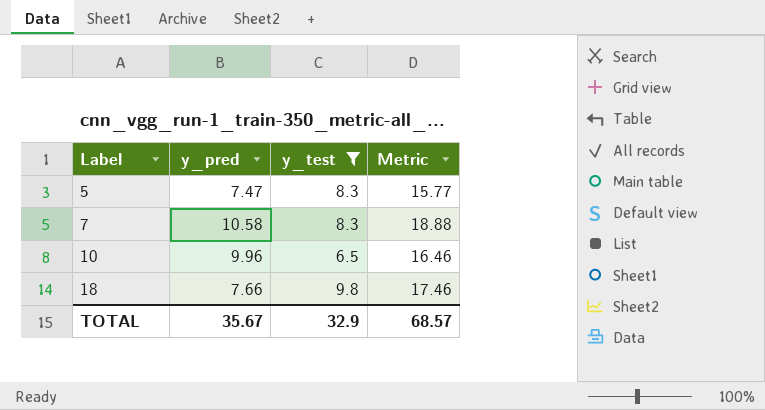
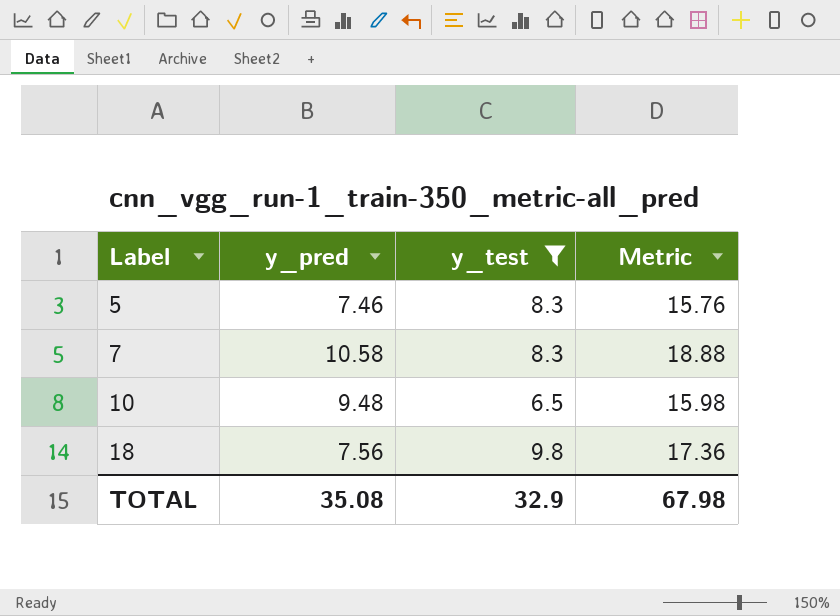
5 | y_pred: 7.47 -> 7.46
5 | Metric: 15.77 -> 15.76
10 | y_pred: 9.96 -> 9.48
10 | Metric: 16.46 -> 15.98
18 | y_pred: 7.66 -> 7.56
18 | Metric: 17.46 -> 17.36
TOTAL | y_pred: 35.67 -> 35.08
TOTAL | Metric: 68.57 -> 67.98

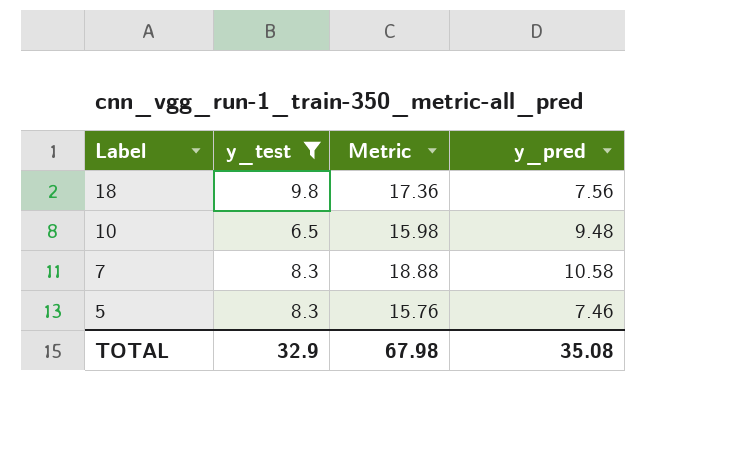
row order: Label ascending -> Label descending
column y_pred | position: 2 -> 4

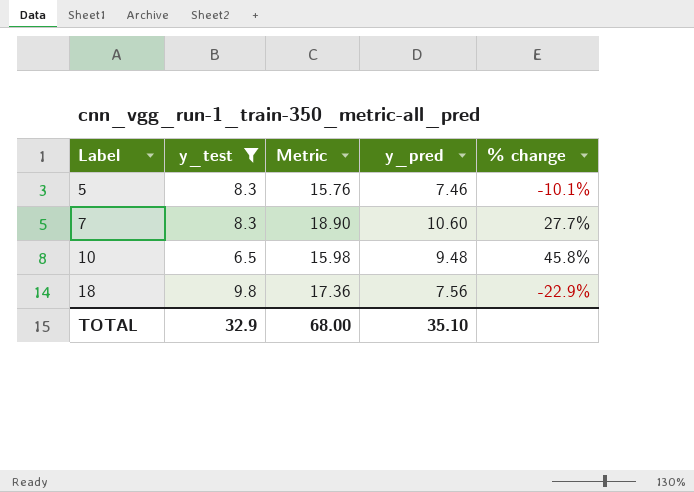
row order: Label descending -> Label ascending
column % change | formula: none -> ([y_pred] - [y_test]) / [y_test]
7 | Metric: 18.88 -> 18.90
7 | y_pred: 10.58 -> 10.60
TOTAL | Metric: 67.98 -> 68.00
TOTAL | y_pred: 35.08 -> 35.10

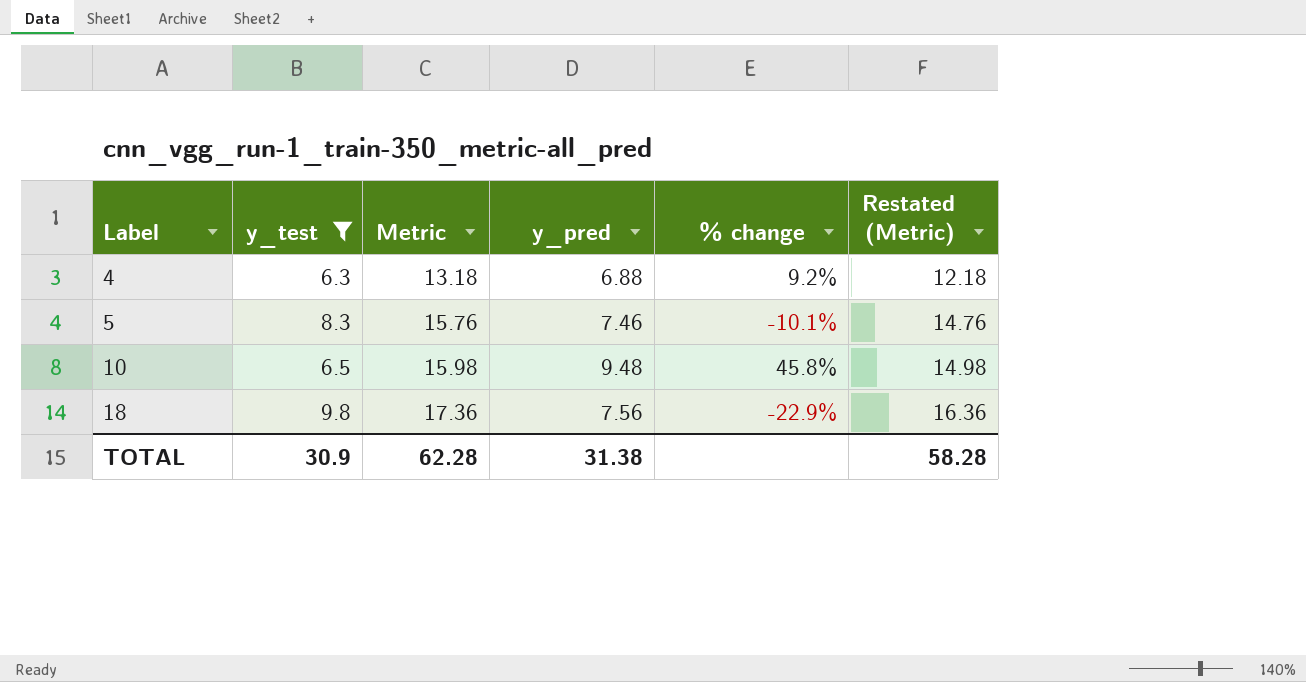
column Restated (Metric) | formula: none -> [Metric] - 1
row 7: 8.3 | 18.90 | 10.60 | 27.7% -> none
row 4: none -> 6.3 | 13.18 | 6.88 | 9.2% | 12.18
TOTAL | y_test: 32.9 -> 30.9
TOTAL | Metric: 68.00 -> 62.28
TOTAL | y_pred: 35.10 -> 31.38

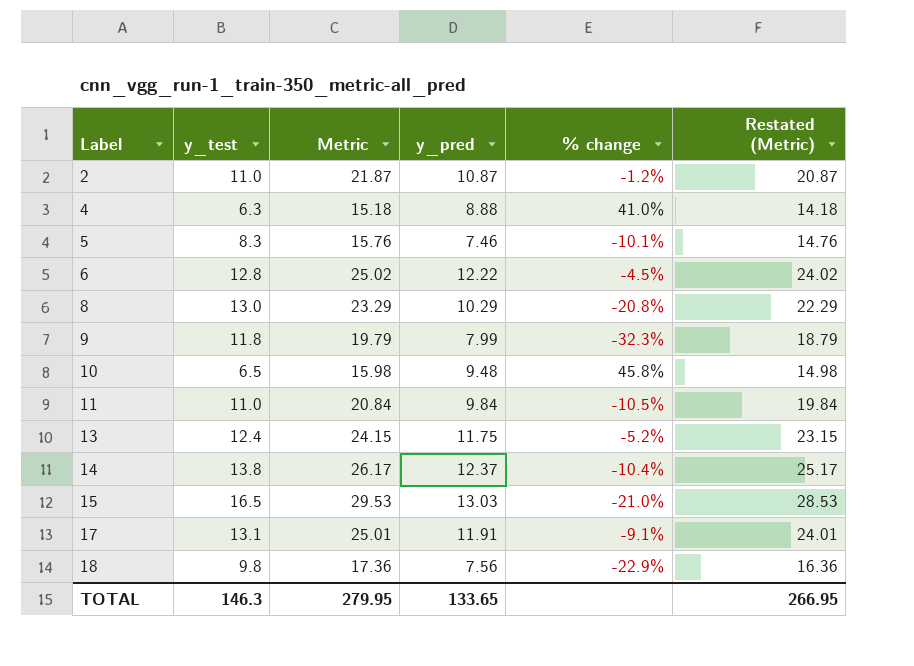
filter: y_test <= 9.8 -> none
4 | Metric: 13.18 -> 15.18
4 | y_pred: 6.88 -> 8.88
4 | % change: 9.2% -> 41.0%
4 | Restated (Metric): 12.18 -> 14.18
TOTAL | y_test: 30.9 -> 146.3
TOTAL | Metric: 62.28 -> 279.95
TOTAL | y_pred: 31.38 -> 133.65
TOTAL | Restated (Metric): 58.28 -> 266.95

